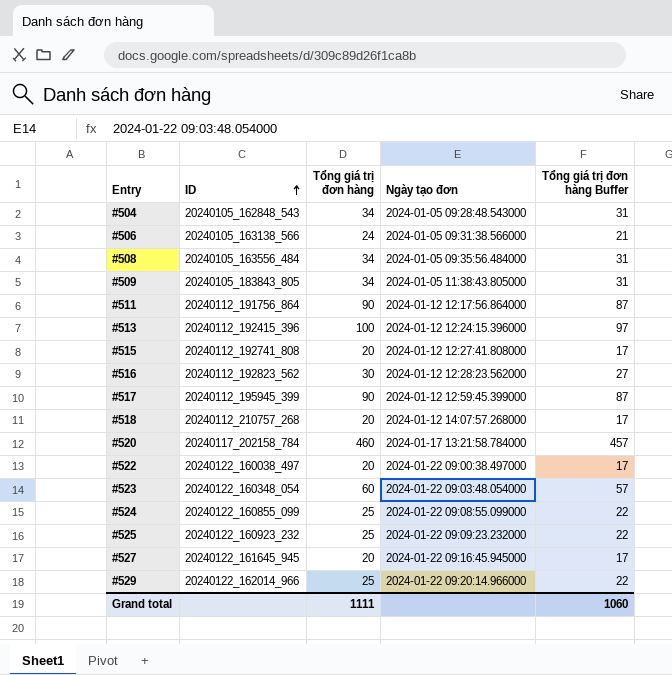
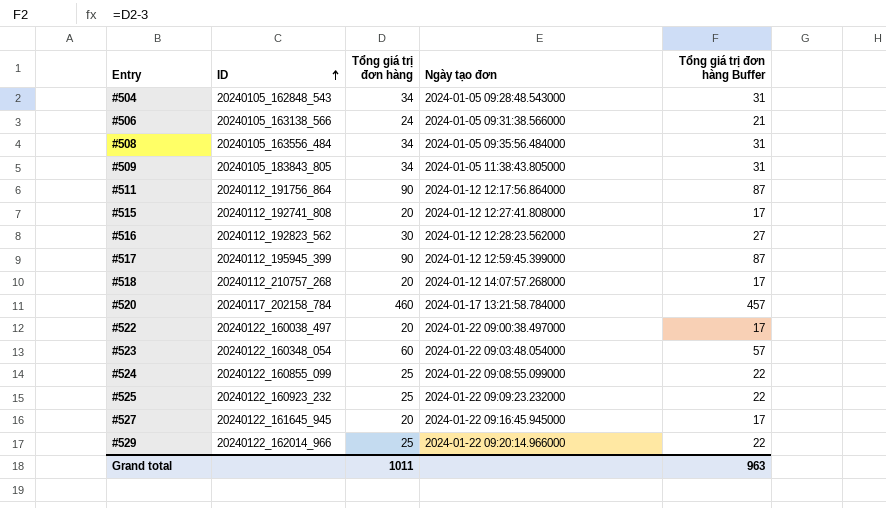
row #513: 20240112_192415_396 | 100 | 2024-01-12 12:24:15.396000 | 97 -> none
Grand total | Tổng giá trị đơn hàng: 1111 -> 1011
Grand total | Tổng giá trị đơn hàng Buffer: 1060 -> 963

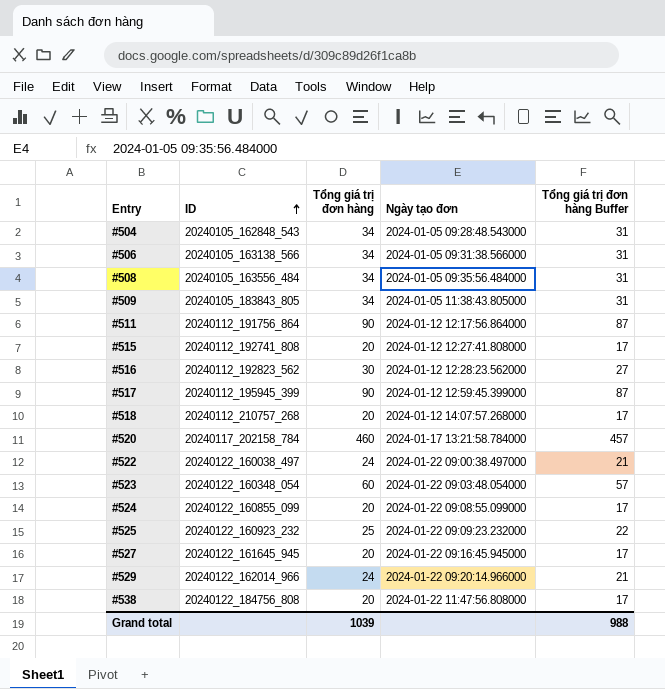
#506 | Tổng giá trị đơn hàng: 24 -> 34
#506 | Tổng giá trị đơn hàng Buffer: 21 -> 31
#522 | Tổng giá trị đơn hàng: 20 -> 24
#522 | Tổng giá trị đơn hàng Buffer: 17 -> 21
#524 | Tổng giá trị đơn hàng: 25 -> 20
#524 | Tổng giá trị đơn hàng Buffer: 22 -> 17
#529 | Tổng giá trị đơn hàng: 25 -> 24
#529 | Tổng giá trị đơn hàng Buffer: 22 -> 21
row #538: none -> 20240122_184756_808 | 20 | 2024-01-22 11:47:56.808000 | 17
Grand total | Tổng giá trị đơn hàng: 1011 -> 1039
Grand total | Tổng giá trị đơn hàng Buffer: 963 -> 988

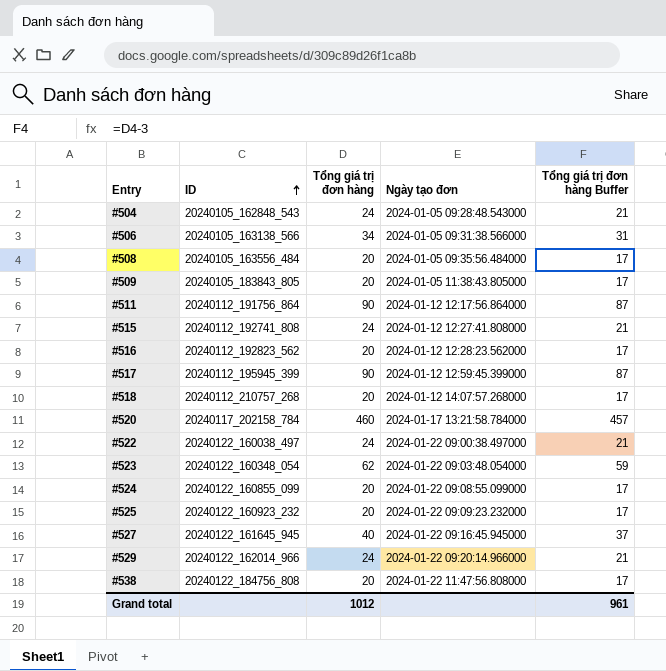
#504 | Tổng giá trị đơn hàng: 34 -> 24
#504 | Tổng giá trị đơn hàng Buffer: 31 -> 21
#508 | Tổng giá trị đơn hàng: 34 -> 20
#508 | Tổng giá trị đơn hàng Buffer: 31 -> 17
#509 | Tổng giá trị đơn hàng: 34 -> 20
#509 | Tổng giá trị đơn hàng Buffer: 31 -> 17
#515 | Tổng giá trị đơn hàng: 20 -> 24
#515 | Tổng giá trị đơn hàng Buffer: 17 -> 21
#516 | Tổng giá trị đơn hàng: 30 -> 20
#516 | Tổng giá trị đơn hàng Buffer: 27 -> 17
#523 | Tổng giá trị đơn hàng: 60 -> 62
#523 | Tổng giá trị đơn hàng Buffer: 57 -> 59
#525 | Tổng giá trị đơn hàng: 25 -> 20
#525 | Tổng giá trị đơn hàng Buffer: 22 -> 17
#527 | Tổng giá trị đơn hàng: 20 -> 40
#527 | Tổng giá trị đơn hàng Buffer: 17 -> 37
Grand total | Tổng giá trị đơn hàng: 1039 -> 1012
Grand total | Tổng giá trị đơn hàng Buffer: 988 -> 961

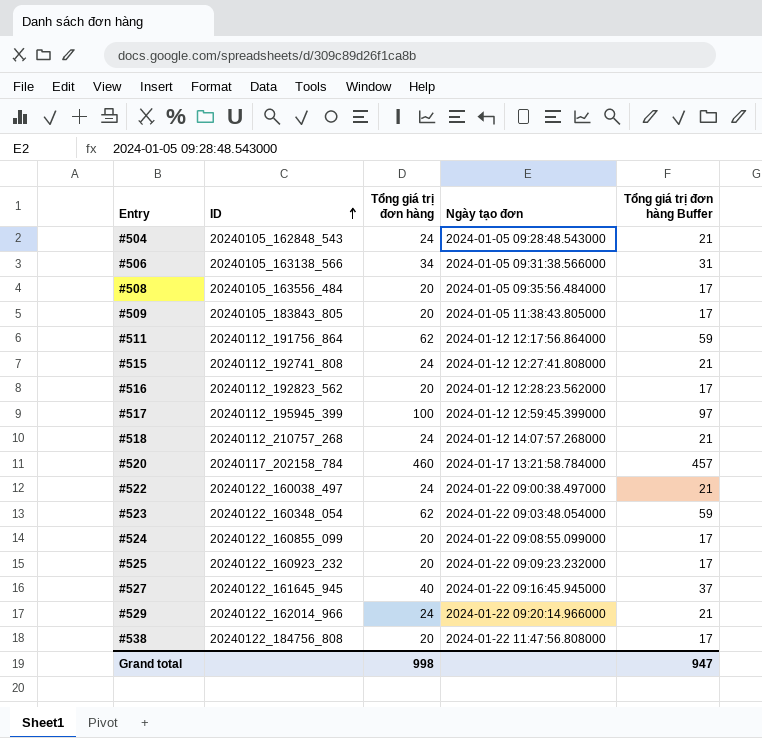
#511 | Tổng giá trị đơn hàng: 90 -> 62
#511 | Tổng giá trị đơn hàng Buffer: 87 -> 59
#517 | Tổng giá trị đơn hàng: 90 -> 100
#517 | Tổng giá trị đơn hàng Buffer: 87 -> 97
#518 | Tổng giá trị đơn hàng: 20 -> 24
#518 | Tổng giá trị đơn hàng Buffer: 17 -> 21
Grand total | Tổng giá trị đơn hàng: 1012 -> 998
Grand total | Tổng giá trị đơn hàng Buffer: 961 -> 947

